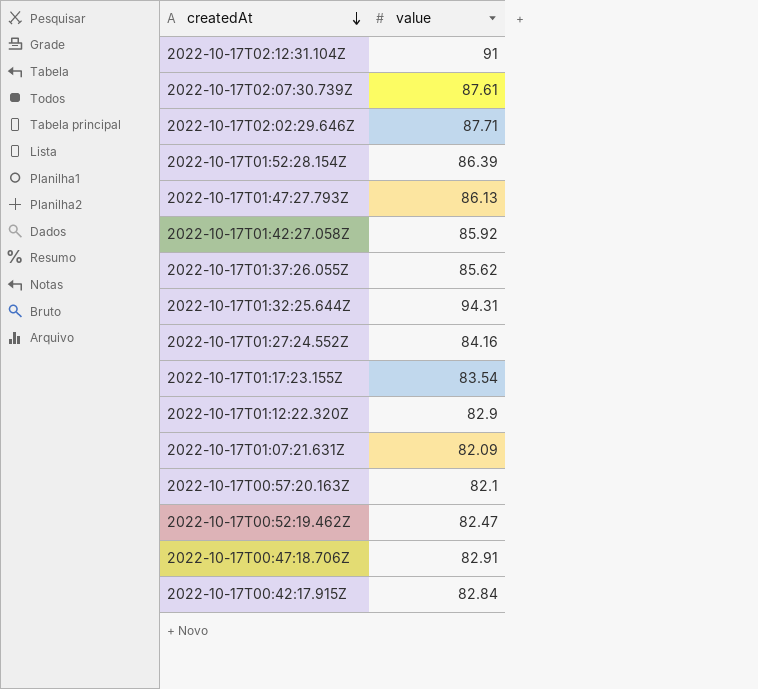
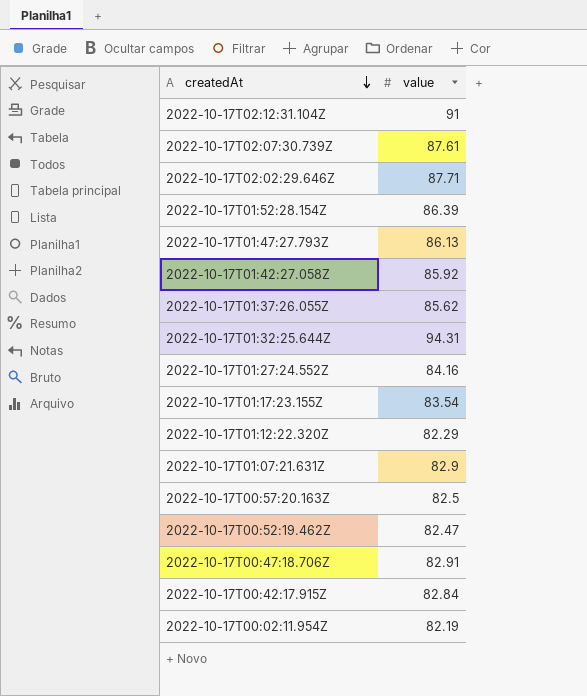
2022-10-17T01:12:22.320Z | value: 82.9 -> 82.29
2022-10-17T01:07:21.631Z | value: 82.09 -> 82.9
2022-10-17T00:57:20.163Z | value: 82.1 -> 82.5
row 2022-10-17T00:02:11.954Z: none -> 82.19

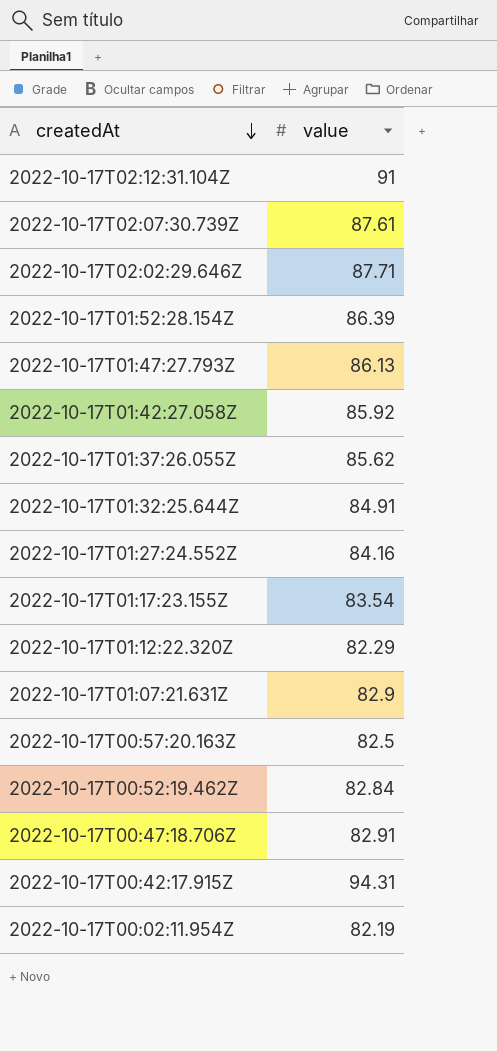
2022-10-17T01:32:25.644Z | value: 94.31 -> 84.91
2022-10-17T00:52:19.462Z | value: 82.47 -> 82.84
2022-10-17T00:42:17.915Z | value: 82.84 -> 94.31

